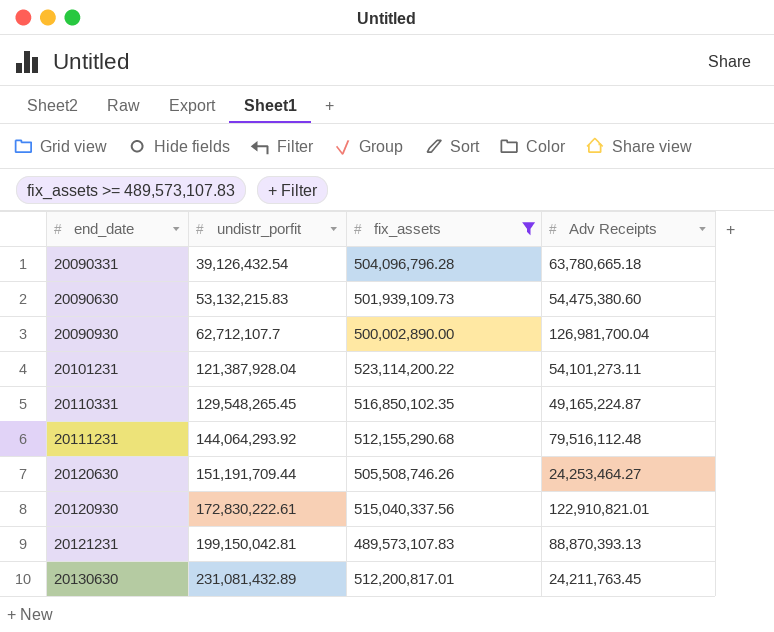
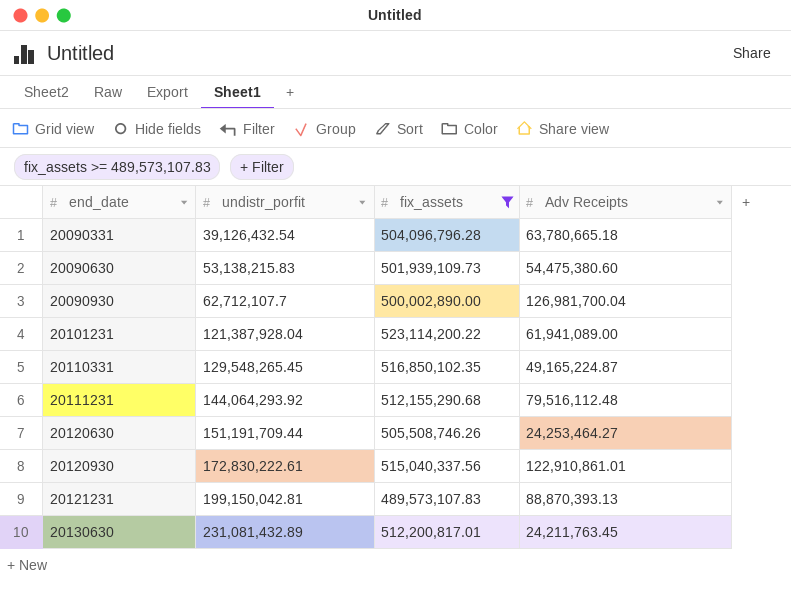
20090630 | undistr_porfit: 53,132,215.83 -> 53,138,215.83
20101231 | Adv Receipts: 54,101,273.11 -> 61,941,089.00
20120930 | Adv Receipts: 122,910,821.01 -> 122,910,861.01

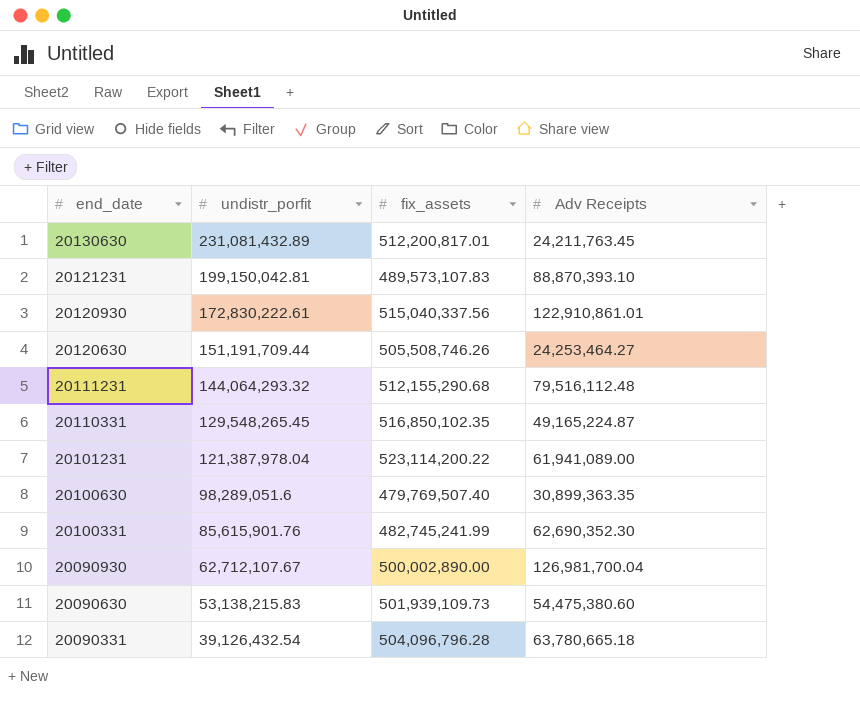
filter: fix_assets >= 489,573,107.83 -> none
row order: end_date ascending -> end_date descending
20121231 | Adv Receipts: 88,870,393.13 -> 88,870,393.10
20111231 | undistr_porfit: 144,064,293.92 -> 144,064,293.32
20101231 | undistr_porfit: 121,387,928.04 -> 121,387,978.04
20090930 | undistr_porfit: 62,712,107.7 -> 62,712,107.67

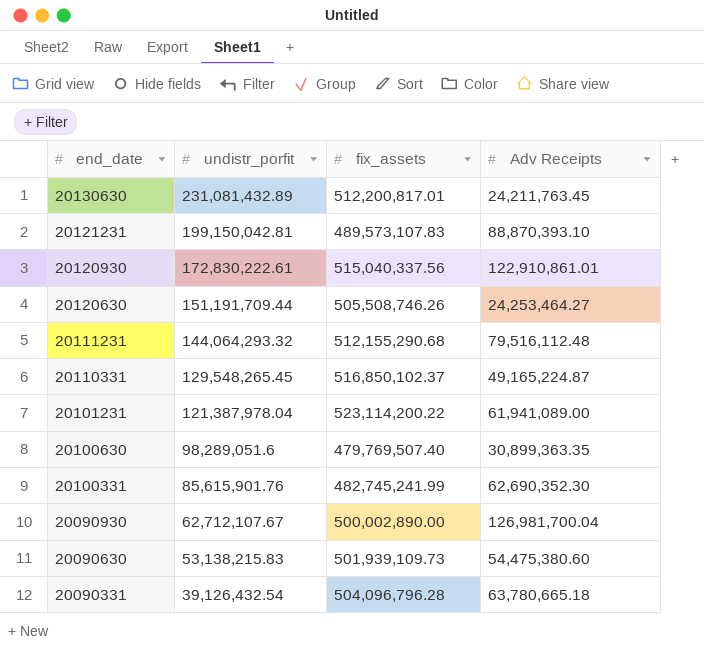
20110331 | fix_assets: 516,850,102.35 -> 516,850,102.37

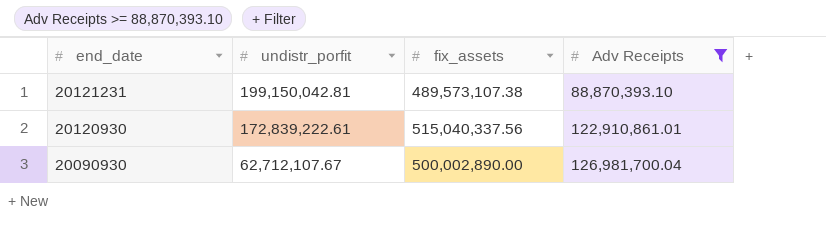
filter: none -> Adv Receipts >= 88,870,393.10
20121231 | fix_assets: 489,573,107.83 -> 489,573,107.38
20120930 | undistr_porfit: 172,830,222.61 -> 172,839,222.61

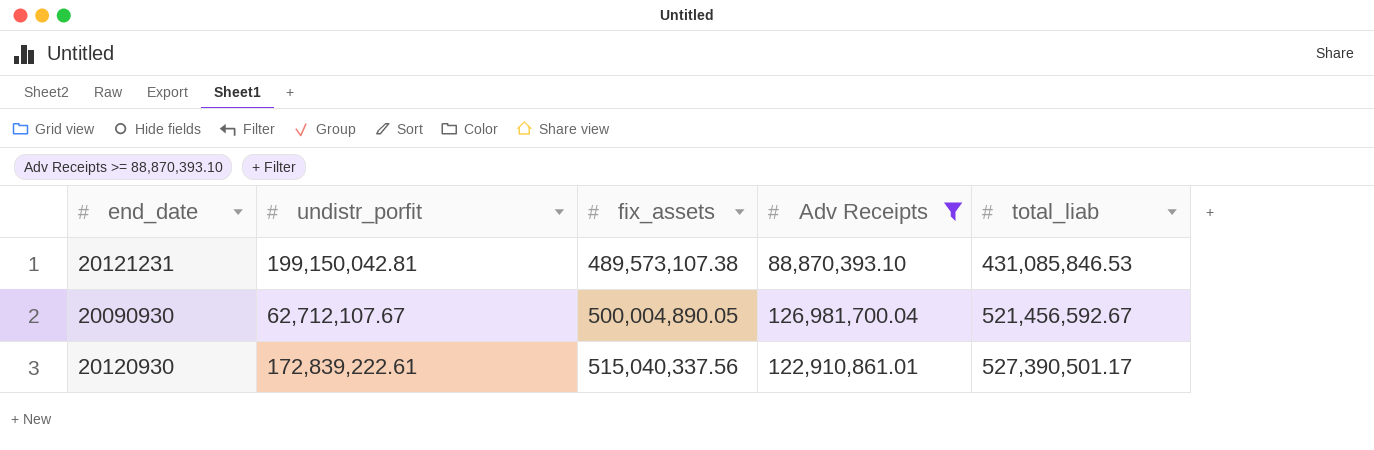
row order: end_date descending -> fix_assets ascending
column total_liab | position: none -> 5
20090930 | fix_assets: 500,002,890.00 -> 500,004,890.05

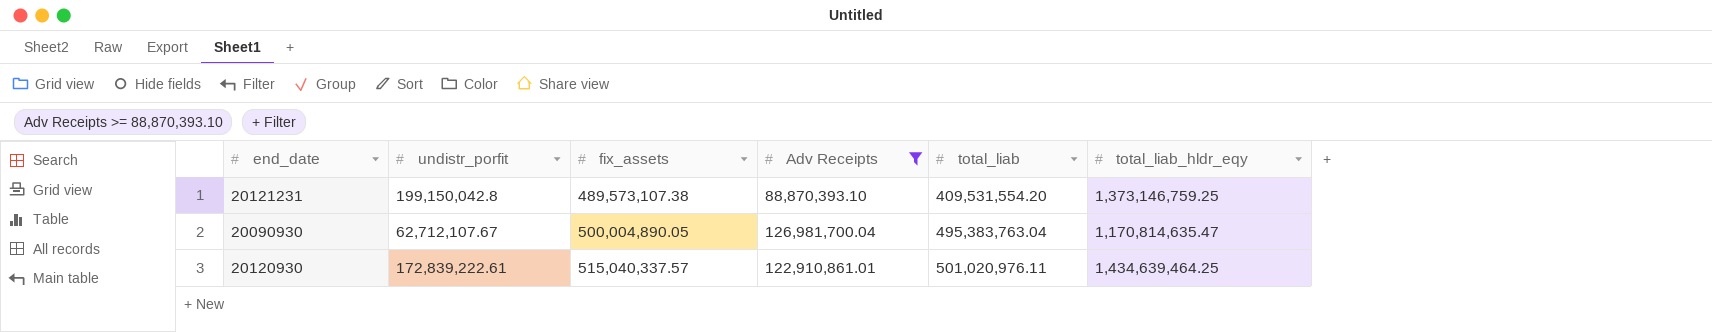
column total_liab_hldr_eqy | position: none -> 6
20121231 | undistr_porfit: 199,150,042.81 -> 199,150,042.8
20121231 | total_liab: 431,085,846.53 -> 409,531,554.20
20090930 | total_liab: 521,456,592.67 -> 495,383,763.04
20120930 | fix_assets: 515,040,337.56 -> 515,040,337.57
20120930 | total_liab: 527,390,501.17 -> 501,020,976.11

